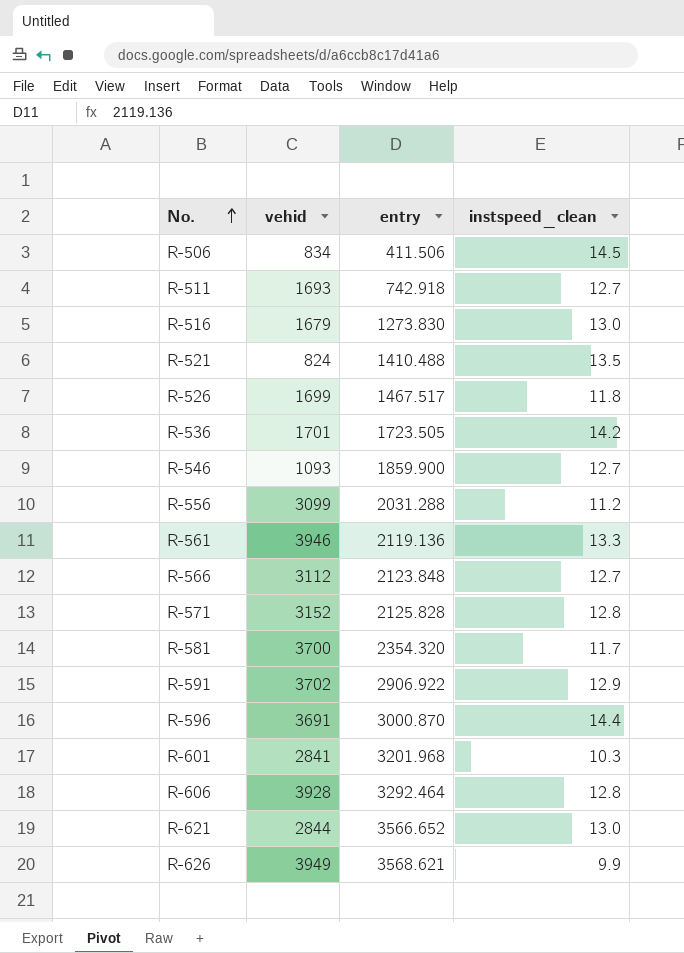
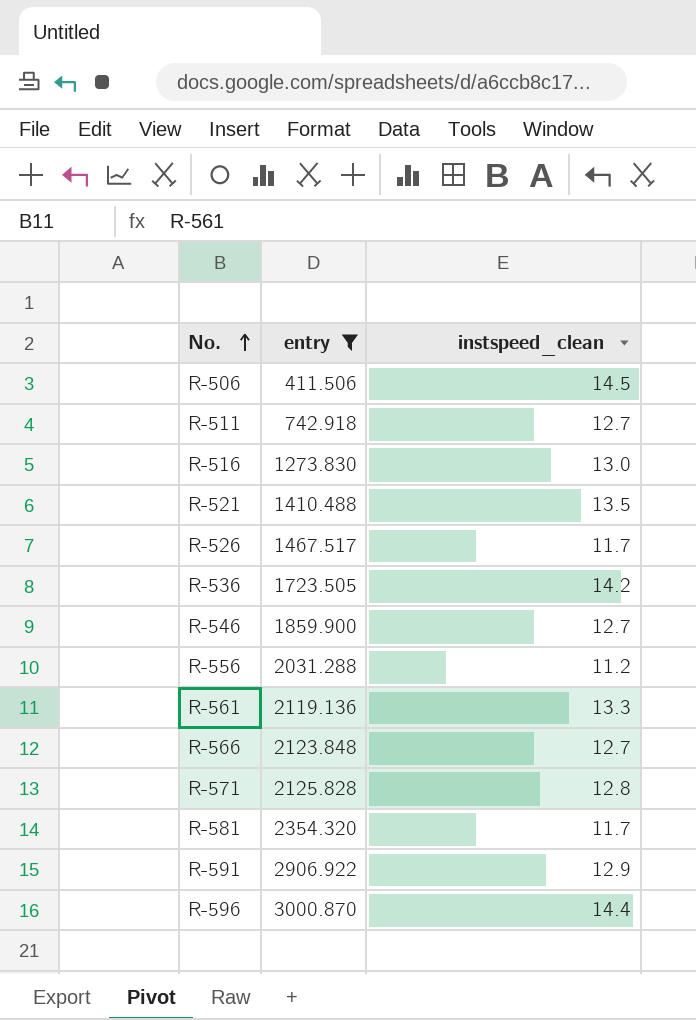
filter: none -> entry <= 3000.870
column vehid | position: 2 -> none
R-526 | instspeed_clean: 11.8 -> 11.7

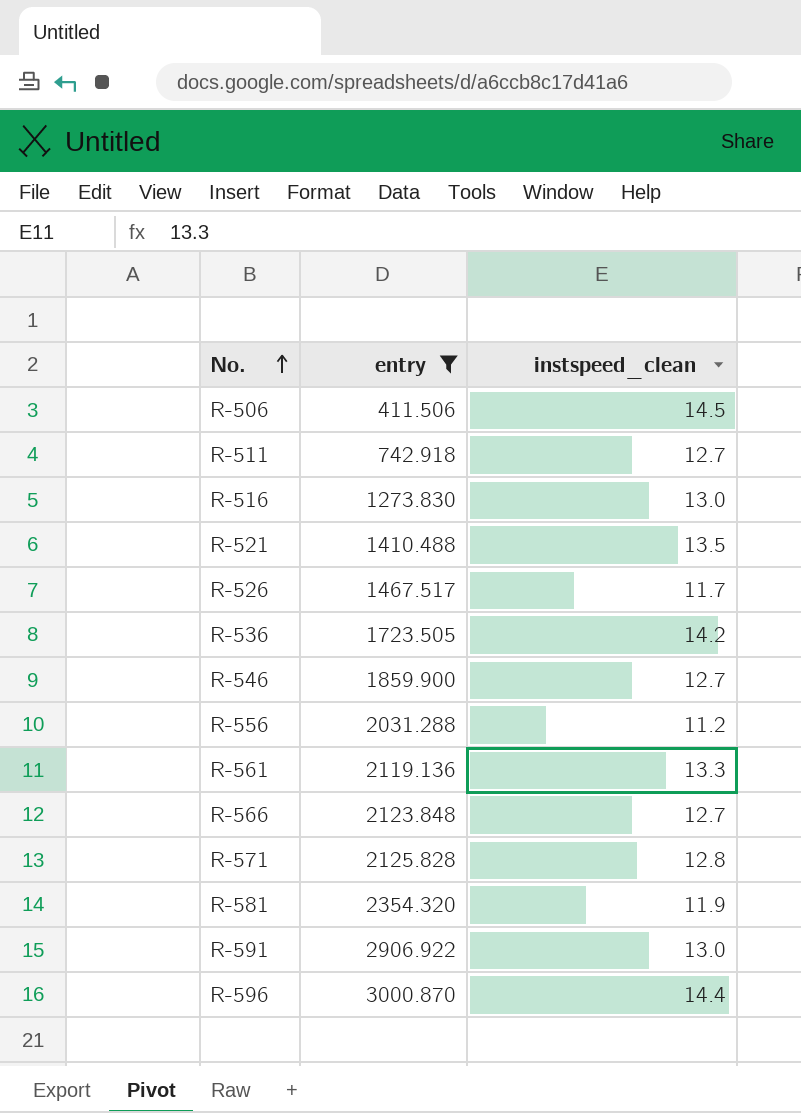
R-581 | instspeed_clean: 11.7 -> 11.9
R-591 | instspeed_clean: 12.9 -> 13.0

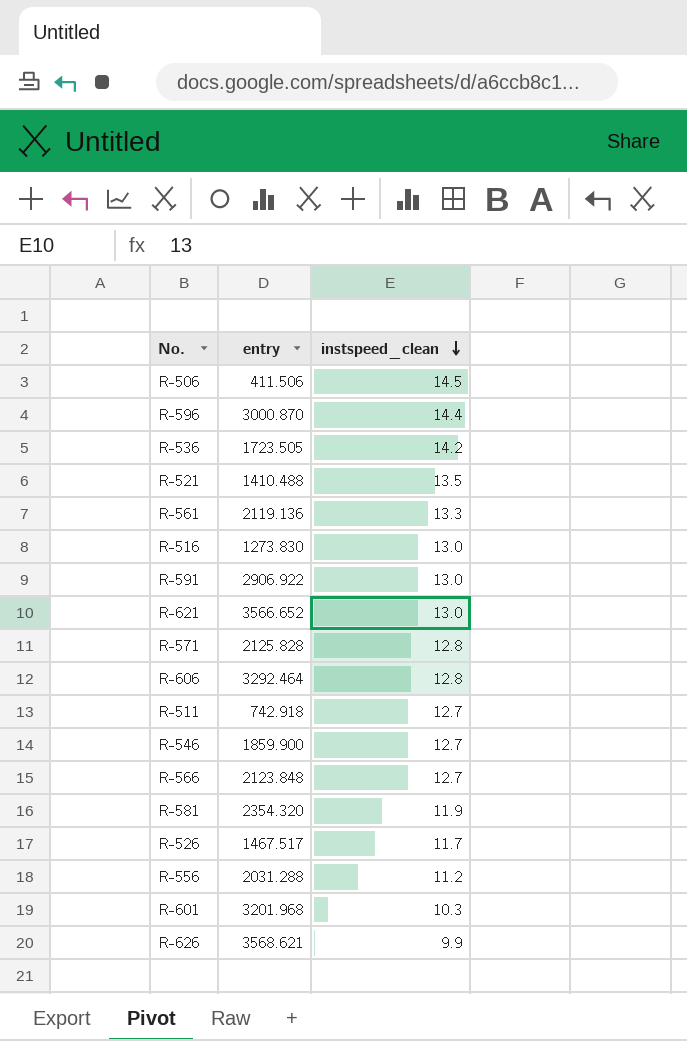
filter: entry <= 3000.870 -> none
row order: No. ascending -> instspeed_clean descending

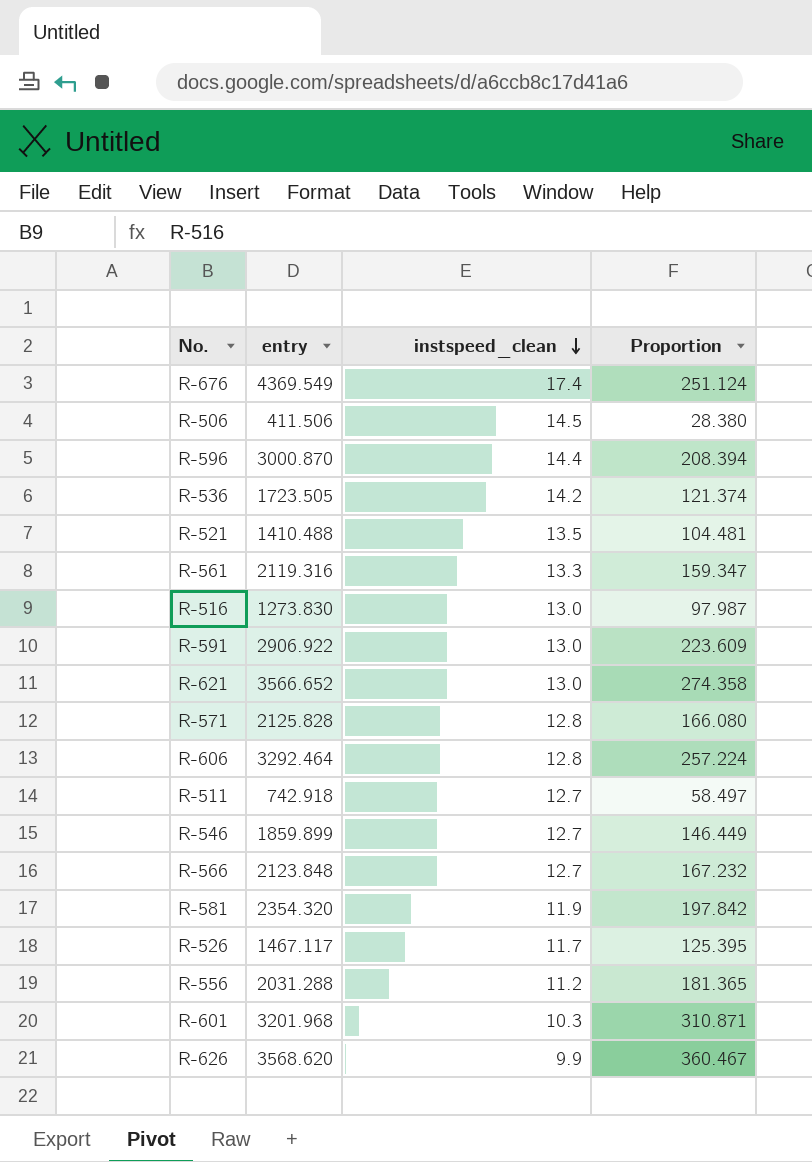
column Proportion | formula: none -> [entry] / [instspeed_clean]
row R-676: none -> 4369.549 | 17.4 | 251.124
R-561 | entry: 2119.136 -> 2119.316
R-546 | entry: 1859.900 -> 1859.899
R-526 | entry: 1467.517 -> 1467.117
R-626 | entry: 3568.621 -> 3568.620

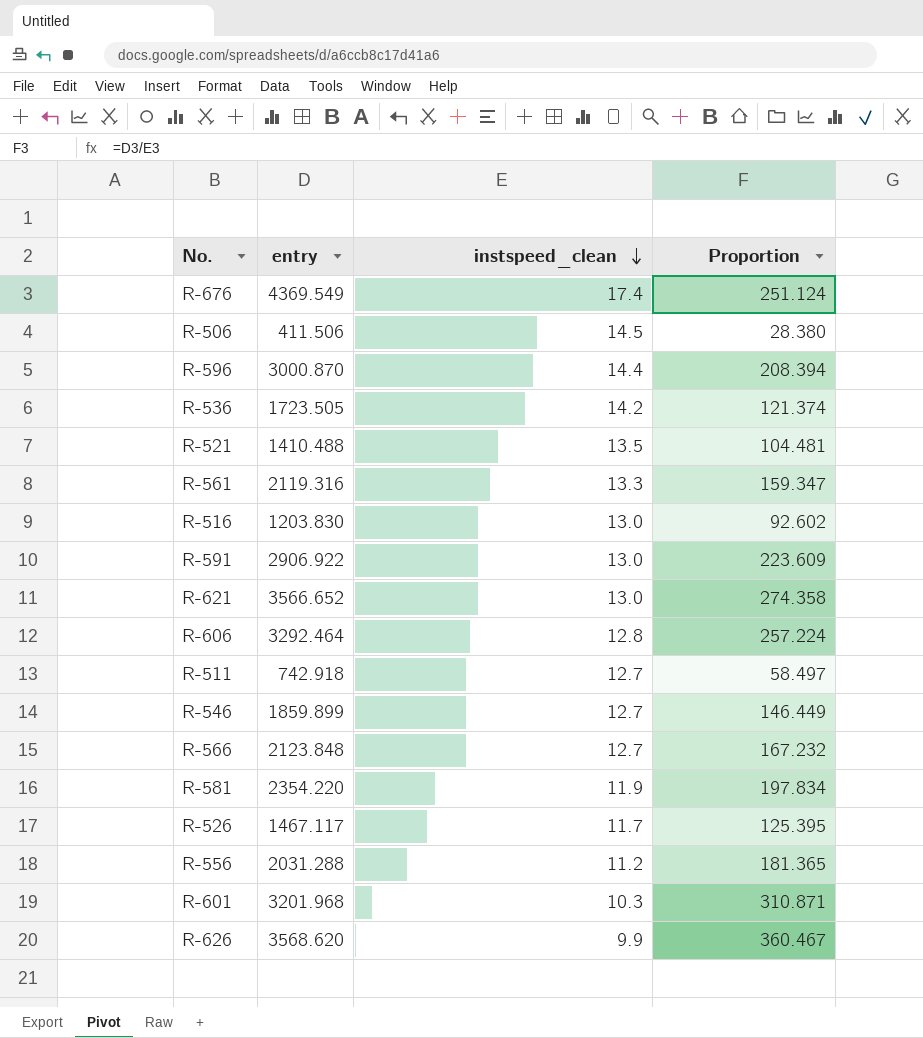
row R-571: 2125.828 | 12.8 | 166.080 -> none
R-516 | entry: 1273.830 -> 1203.830
R-516 | Proportion: 97.987 -> 92.602
R-581 | entry: 2354.320 -> 2354.220
R-581 | Proportion: 197.842 -> 197.834

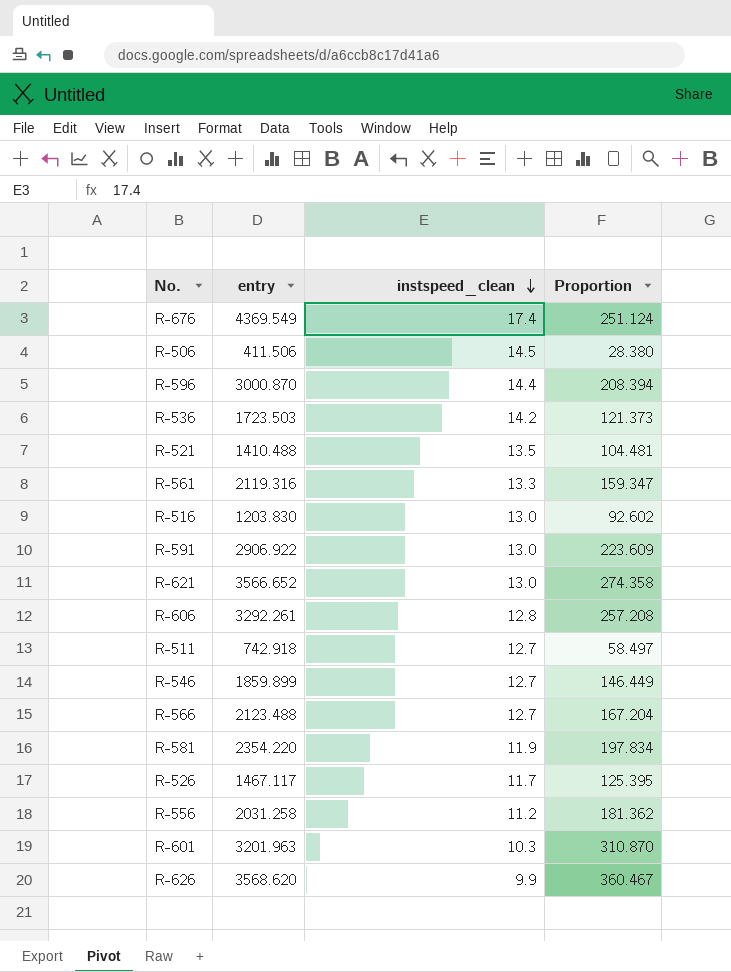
R-536 | entry: 1723.505 -> 1723.503
R-536 | Proportion: 121.374 -> 121.373
R-606 | entry: 3292.464 -> 3292.261
R-606 | Proportion: 257.224 -> 257.208
R-566 | entry: 2123.848 -> 2123.488
R-566 | Proportion: 167.232 -> 167.204
R-556 | entry: 2031.288 -> 2031.258
R-556 | Proportion: 181.365 -> 181.362
R-601 | entry: 3201.968 -> 3201.963
R-601 | Proportion: 310.871 -> 310.870

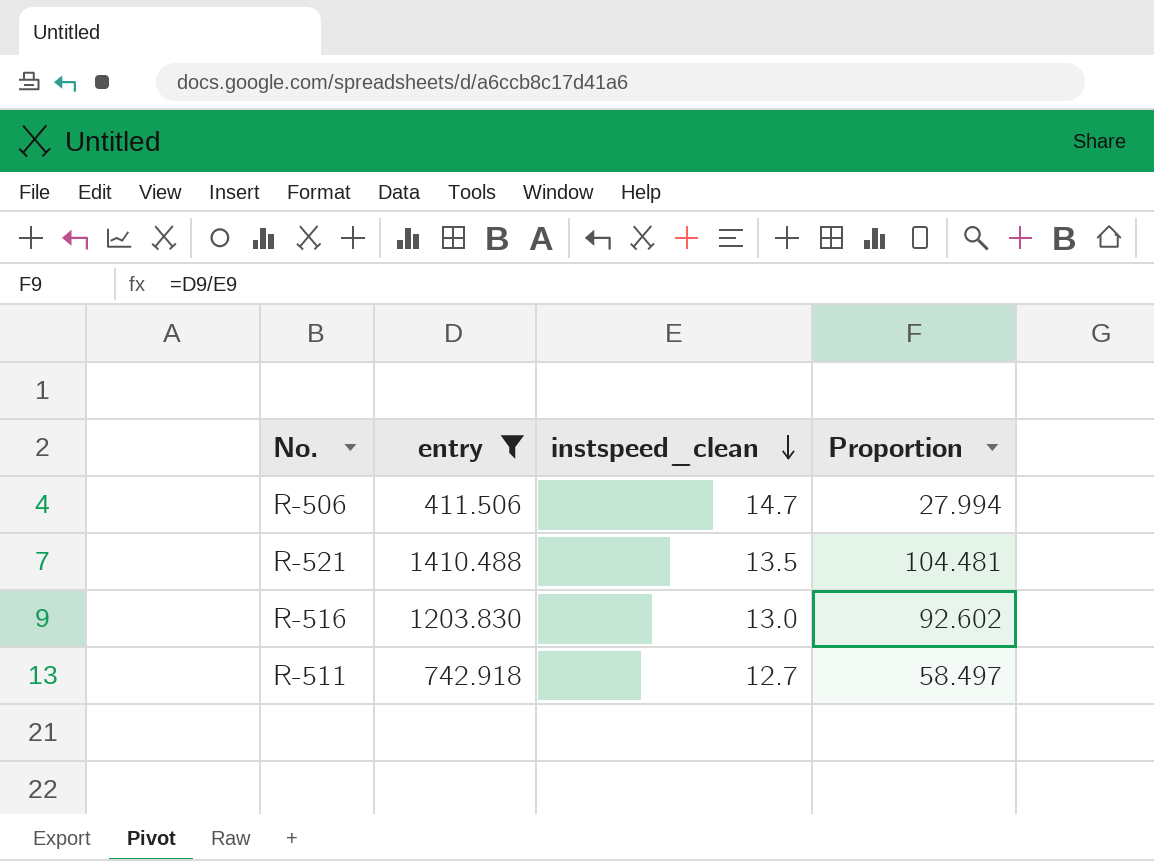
filter: none -> entry <= 1410.488
R-506 | instspeed_clean: 14.5 -> 14.7
R-506 | Proportion: 28.380 -> 27.994

